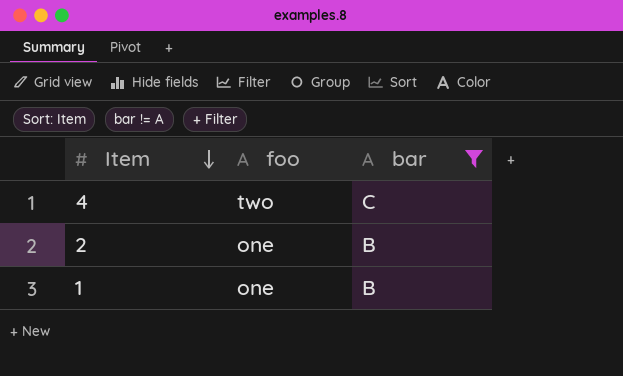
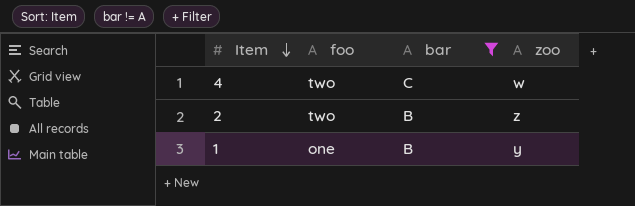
column zoo | position: none -> 4
2 | foo: one -> two

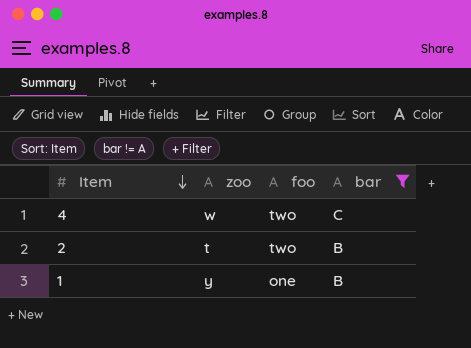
column zoo | position: 4 -> 2
2 | zoo: z -> t

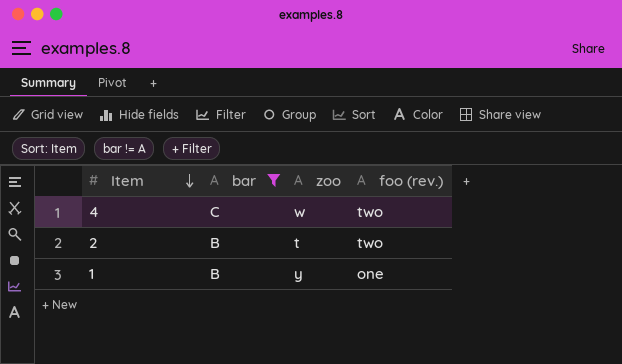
column bar | position: 4 -> 2
column name: foo -> foo (rev.)

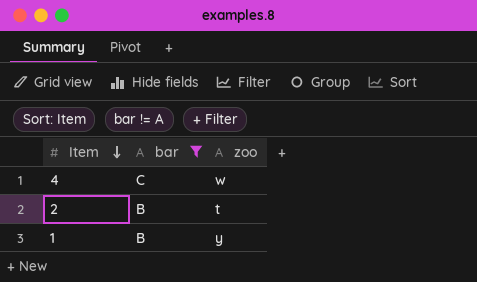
column foo (rev.) | position: 4 -> none

